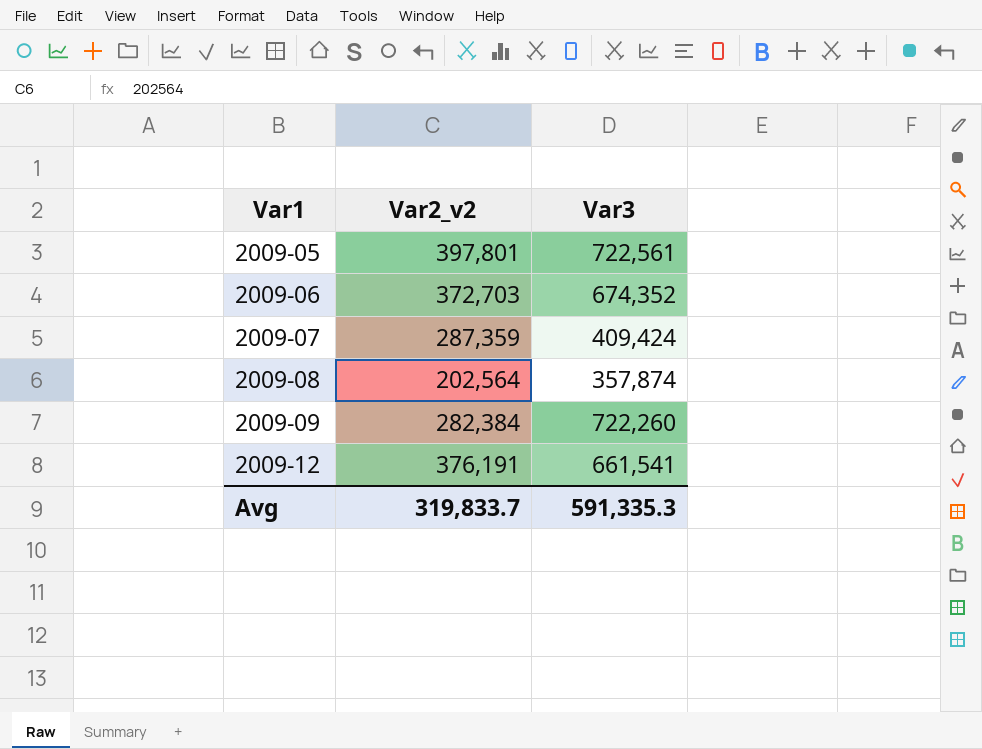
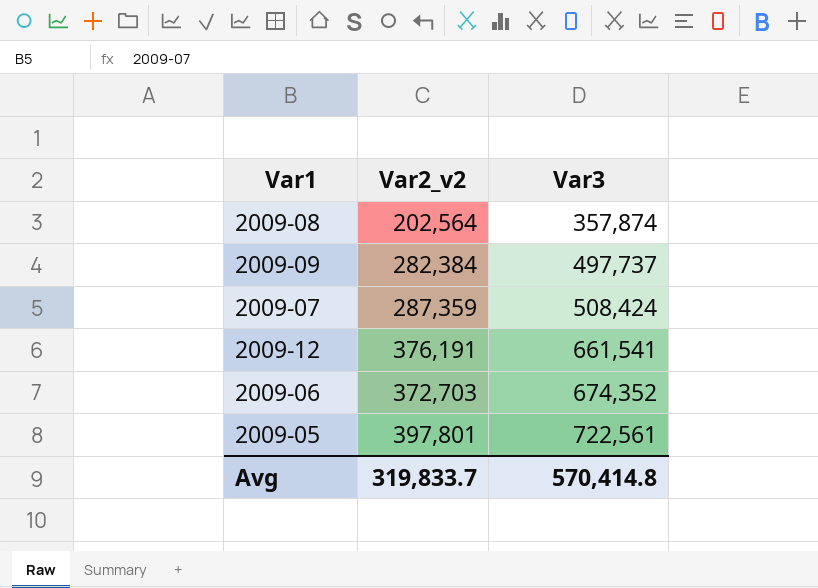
row order: Var1 ascending -> Var3 ascending
2009-09 | Var3: 722,260 -> 497,737
2009-07 | Var3: 409,424 -> 508,424
Avg | Var3: 591,335.3 -> 570,414.8

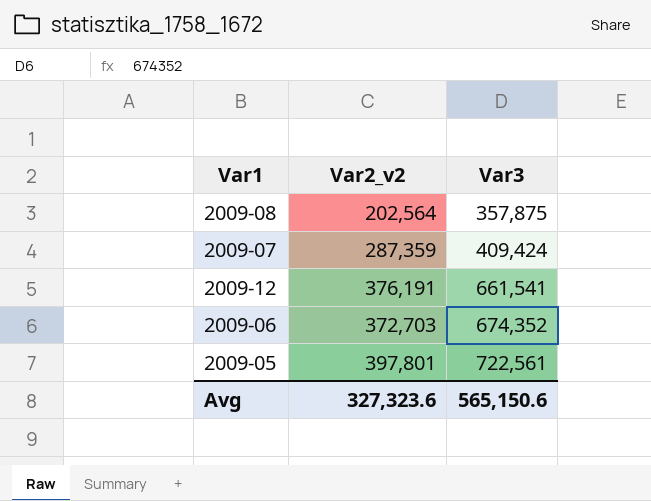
row 2009-09: 282,384 | 497,737 -> none
2009-08 | Var3: 357,874 -> 357,875
2009-07 | Var3: 508,424 -> 409,424
Avg | Var2_v2: 319,833.7 -> 327,323.6
Avg | Var3: 570,414.8 -> 565,150.6

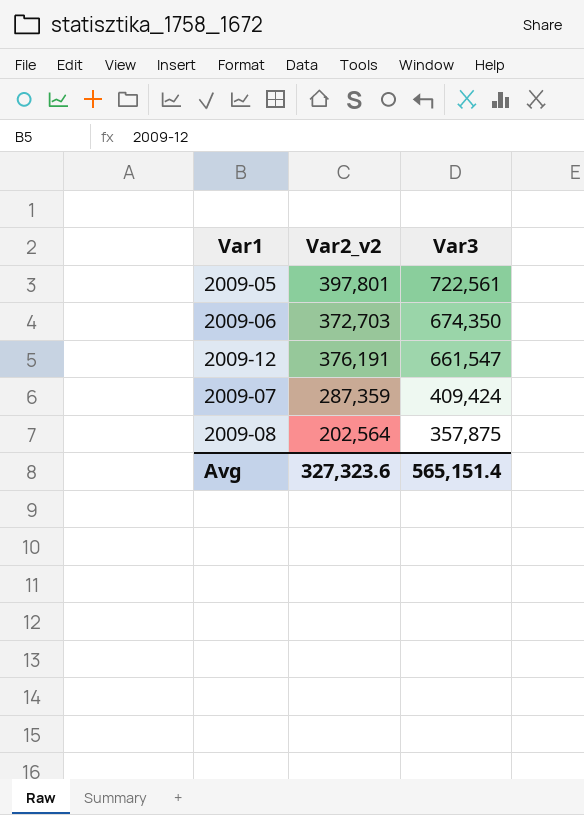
row order: Var3 ascending -> Var3 descending
2009-06 | Var3: 674,352 -> 674,350
2009-12 | Var3: 661,541 -> 661,547
Avg | Var3: 565,150.6 -> 565,151.4

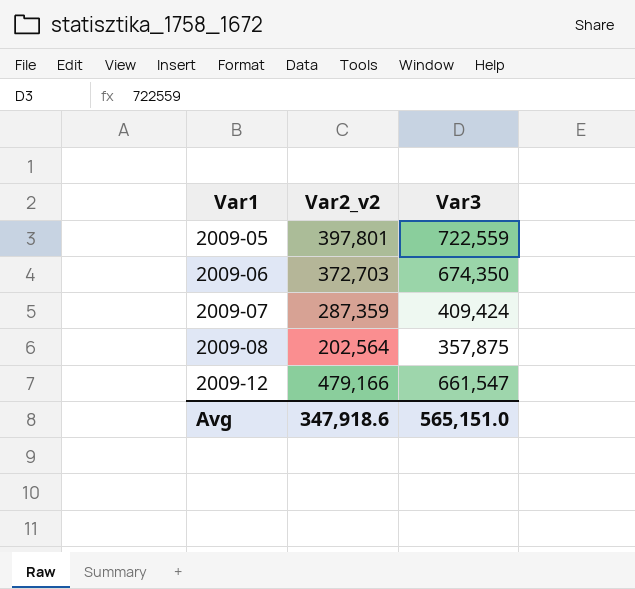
row order: Var3 descending -> Var1 ascending
2009-05 | Var3: 722,561 -> 722,559
2009-12 | Var2_v2: 376,191 -> 479,166
Avg | Var2_v2: 327,323.6 -> 347,918.6
Avg | Var3: 565,151.4 -> 565,151.0

